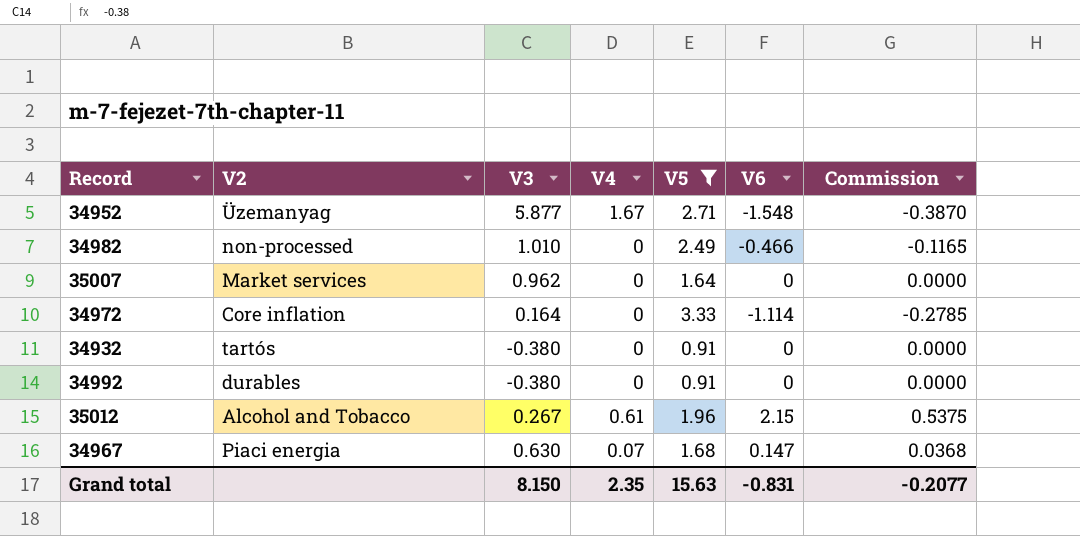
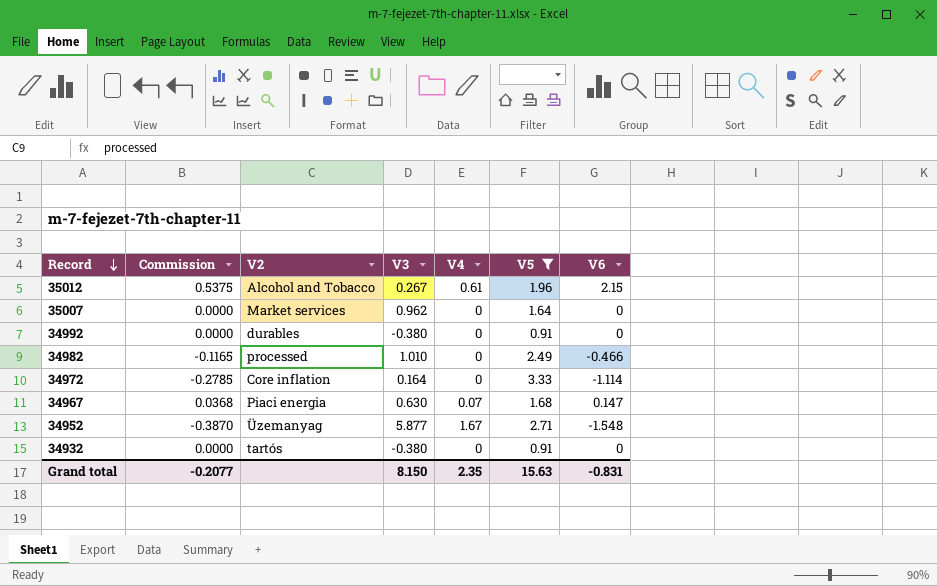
row order: none -> Record descending
column Commission | position: 7 -> 2
34982 | V2: non-processed -> processed

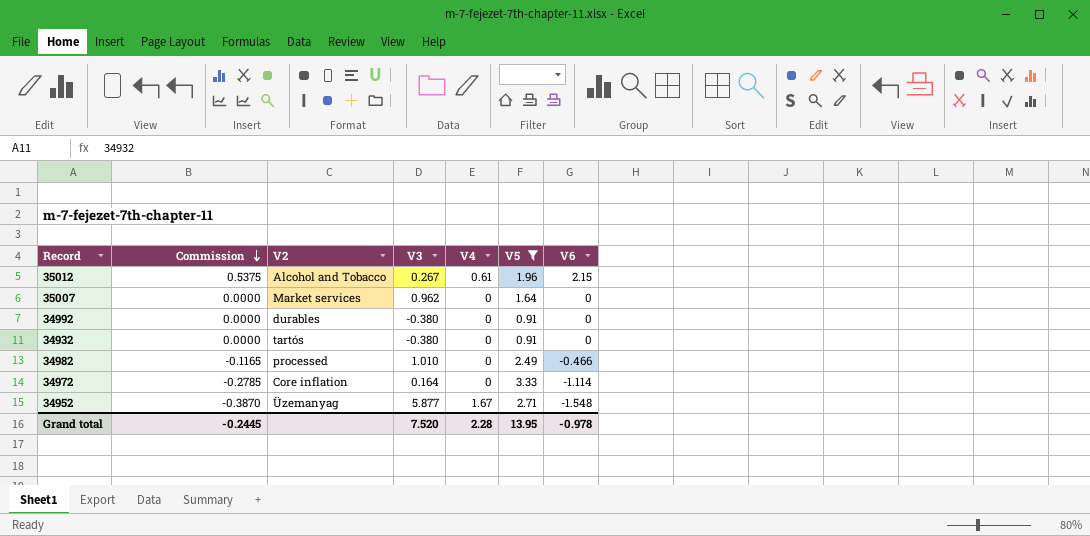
row order: Record descending -> Commission descending
row 34967: 0.0368 | Piaci energia | 0.630 | 0.07 | 1.68 | 0.147 -> none
Grand total | Commission: -0.2077 -> -0.2445
Grand total | V3: 8.150 -> 7.520
Grand total | V4: 2.35 -> 2.28
Grand total | V5: 15.63 -> 13.95
Grand total | V6: -0.831 -> -0.978

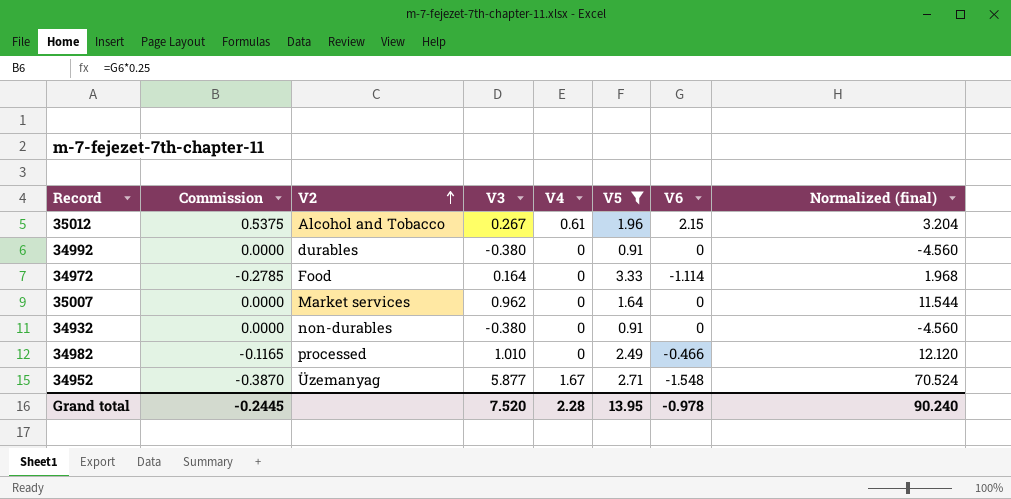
row order: Commission descending -> V2 ascending
column Normalized (final) | formula: none -> [V3] * 12
34972 | V2: Core inflation -> Food
34932 | V2: tartós -> non-durables

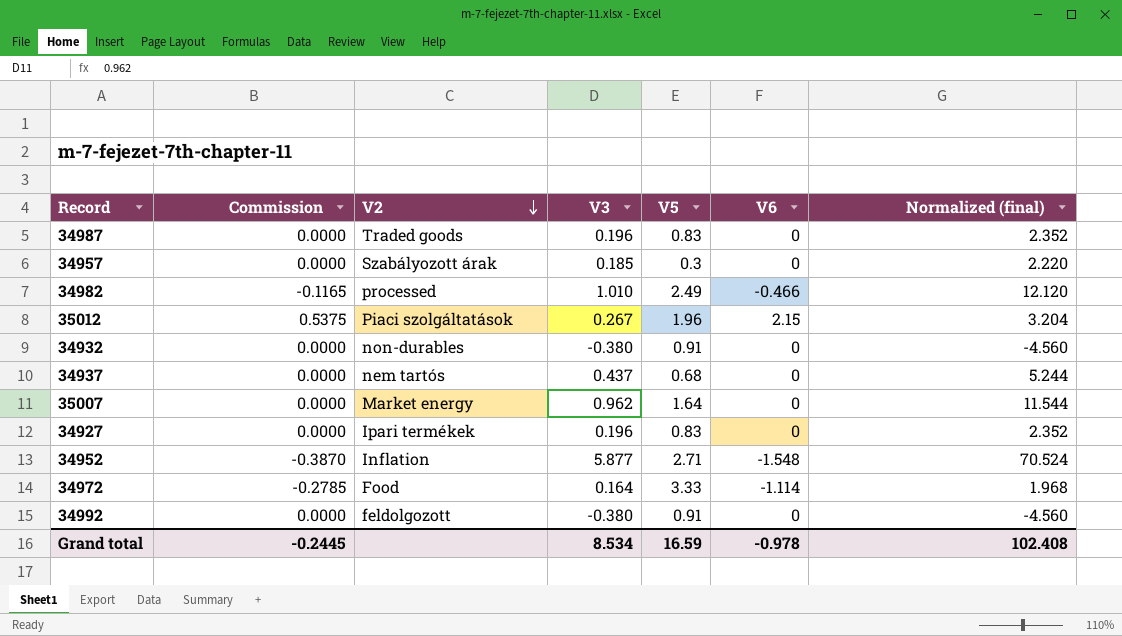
filter: V5 >= 0.91 -> none
row order: V2 ascending -> V2 descending
column V4 | position: 5 -> none
35012 | V2: Alcohol and Tobacco -> Piaci szolgáltatások
35007 | V2: Market services -> Market energy
34952 | V2: Üzemanyag -> Inflation
34992 | V2: durables -> feldolgozott
Grand total | V3: 7.520 -> 8.534
Grand total | V5: 13.95 -> 16.59
Grand total | Normalized (final): 90.240 -> 102.408

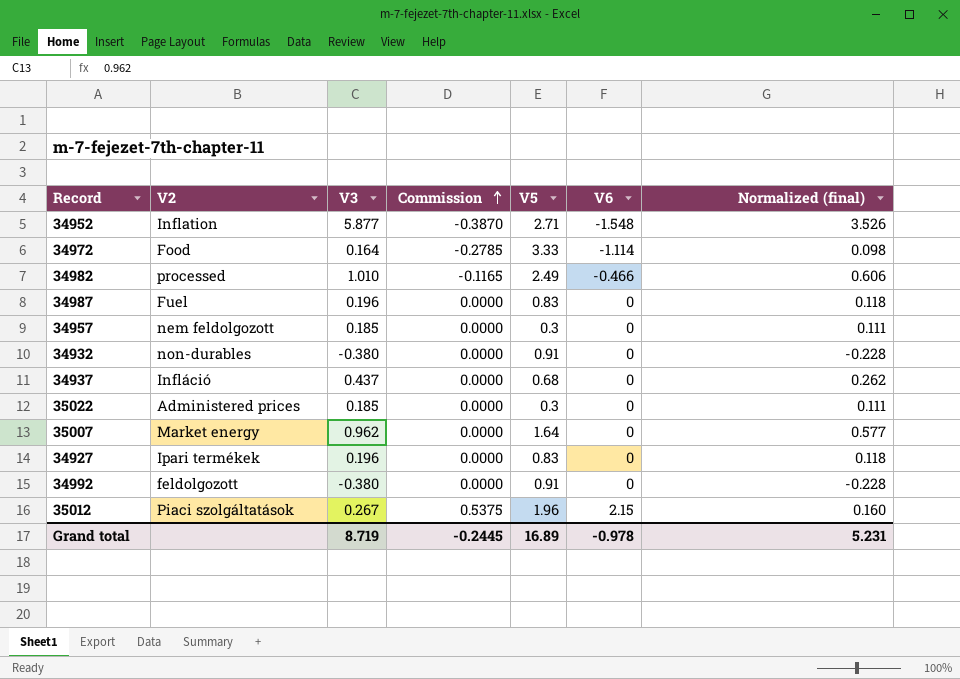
row order: V2 descending -> Commission ascending
column Commission | position: 2 -> 4
column Normalized (final) | formula: [V3] * 12 -> [V3] * 0.6
34987 | V2: Traded goods -> Fuel
34957 | V2: Szabályozott árak -> nem feldolgozott
34937 | V2: nem tartós -> Infláció
row 35022: none -> Administered prices | 0.185 | 0.0000 | 0.3 | 0 | 0.111
Grand total | V3: 8.534 -> 8.719
Grand total | V5: 16.59 -> 16.89
Grand total | Normalized (final): 102.408 -> 5.231

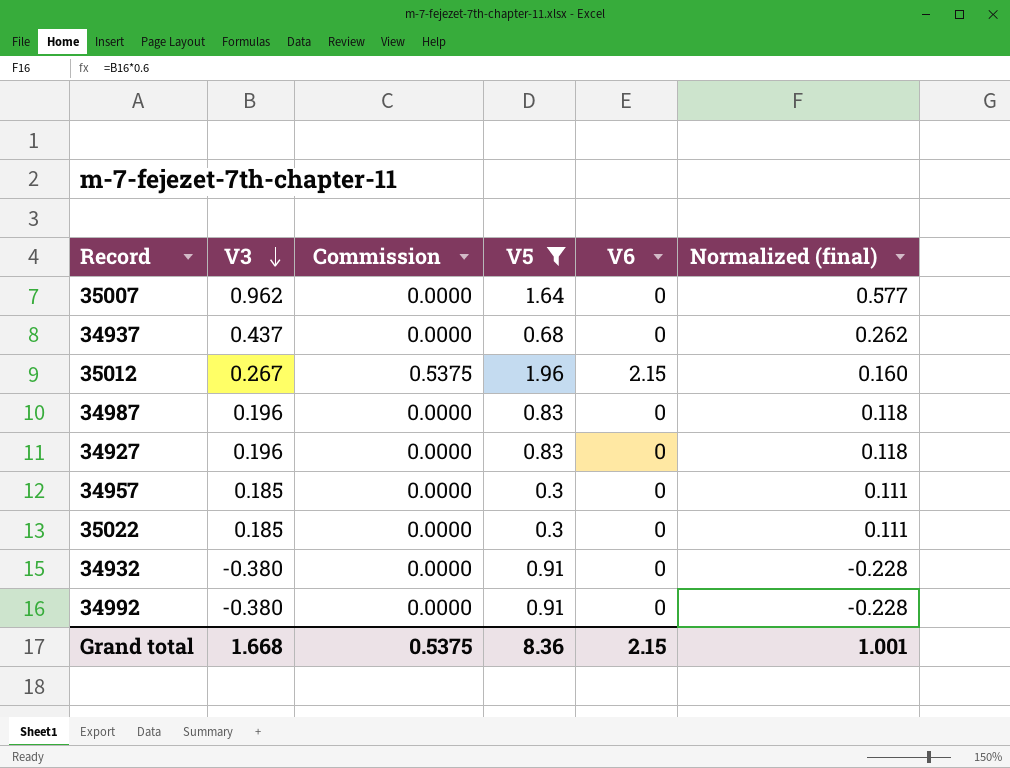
filter: none -> V5 <= 1.96
row order: Commission ascending -> V3 descending
column V2 | position: 2 -> none
Grand total | V3: 8.719 -> 1.668
Grand total | Commission: -0.2445 -> 0.5375
Grand total | V5: 16.89 -> 8.36
Grand total | V6: -0.978 -> 2.15
Grand total | Normalized (final): 5.231 -> 1.001

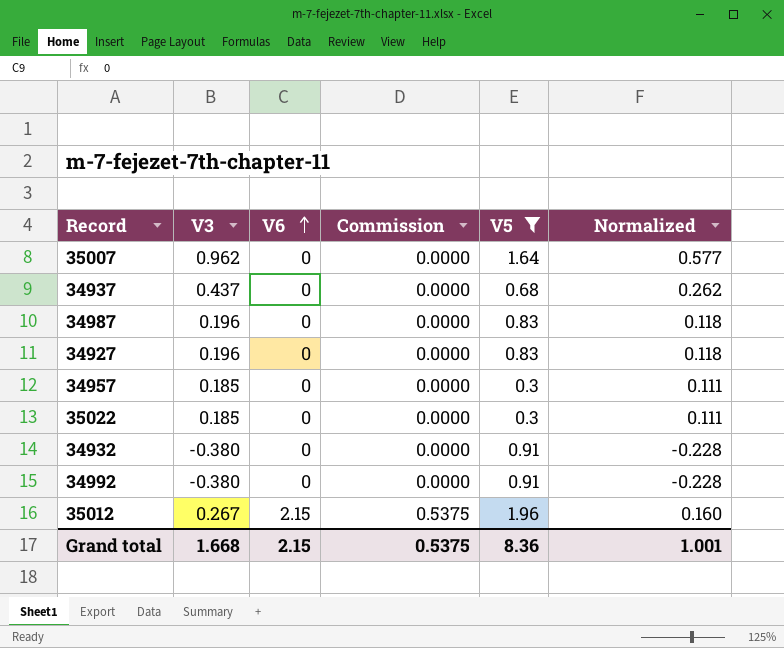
row order: V3 descending -> V6 ascending
column V6 | position: 5 -> 3
column name: Normalized (final) -> Normalized

